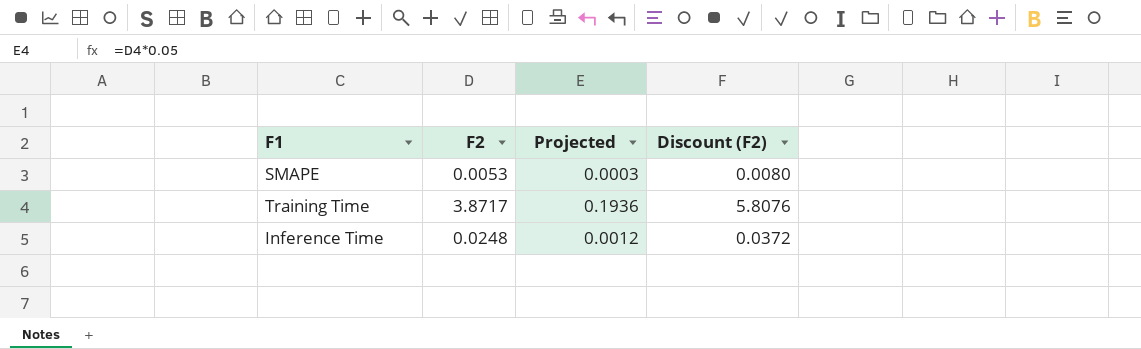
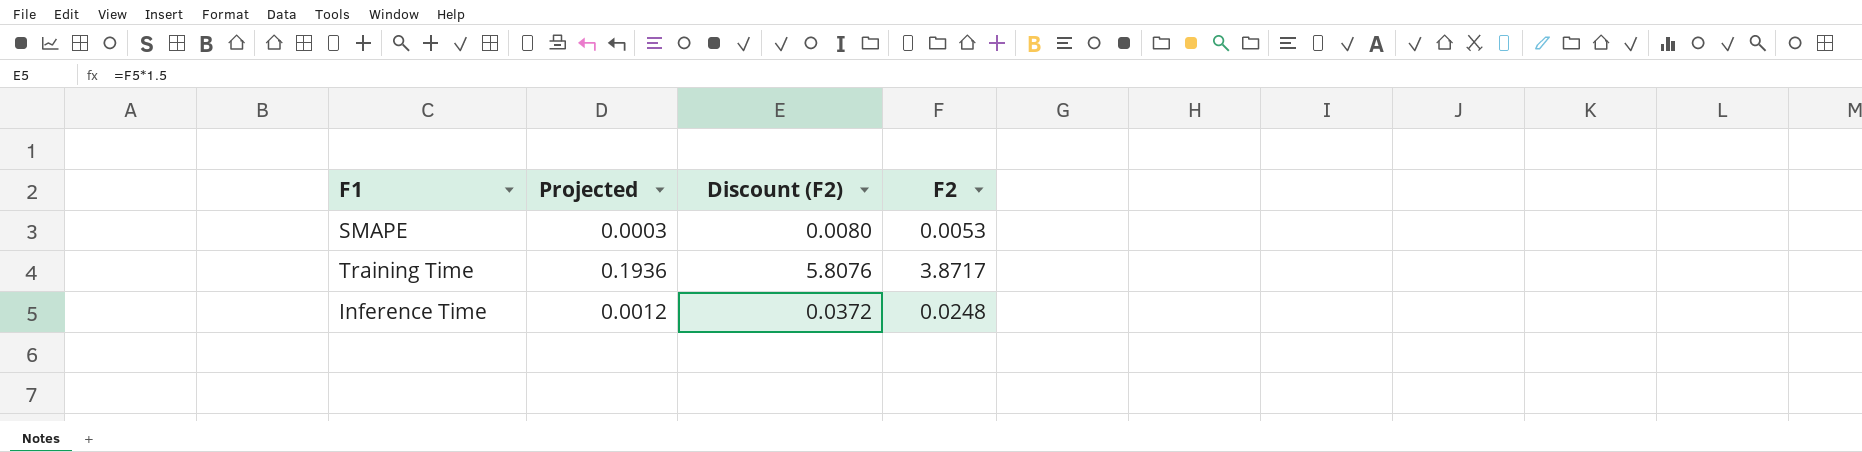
column F2 | position: 2 -> 4

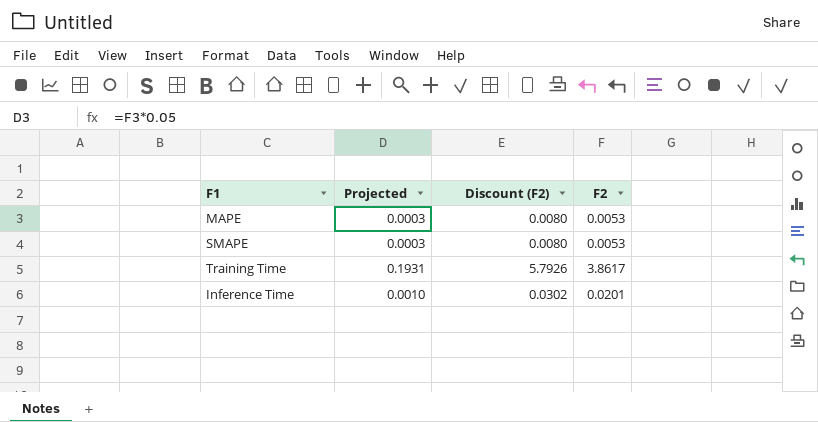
row MAPE: none -> 0.0003 | 0.0080 | 0.0053
Training Time | Projected: 0.1936 -> 0.1931
Training Time | Discount (F2): 5.8076 -> 5.7926
Training Time | F2: 3.8717 -> 3.8617
Inference Time | Projected: 0.0012 -> 0.0010
Inference Time | Discount (F2): 0.0372 -> 0.0302
Inference Time | F2: 0.0248 -> 0.0201

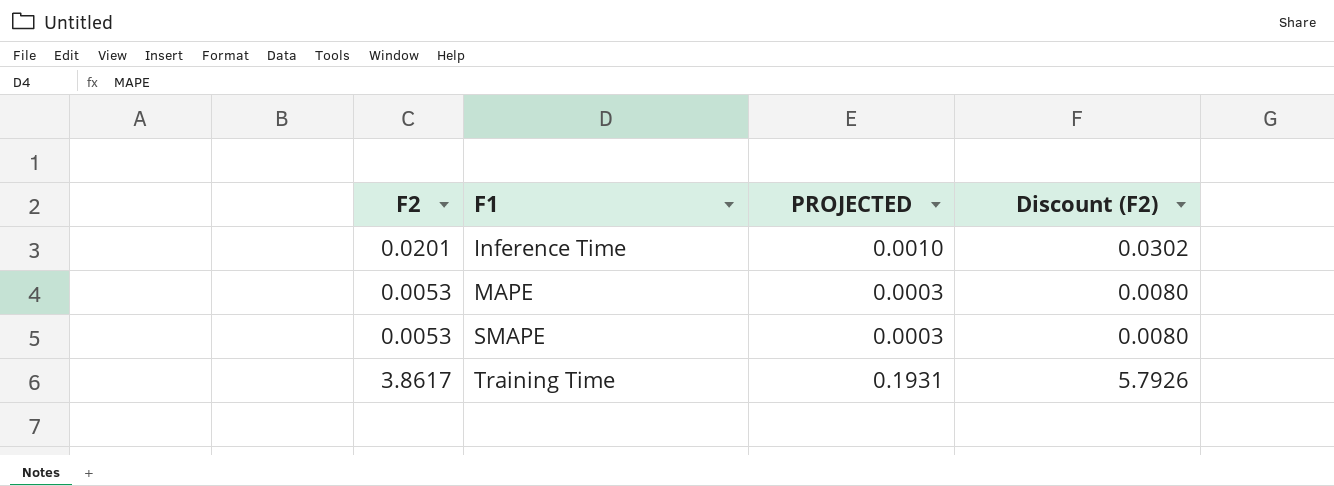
row order: none -> F1 ascending
column F2 | position: 4 -> 1
column name: Projected -> PROJECTED

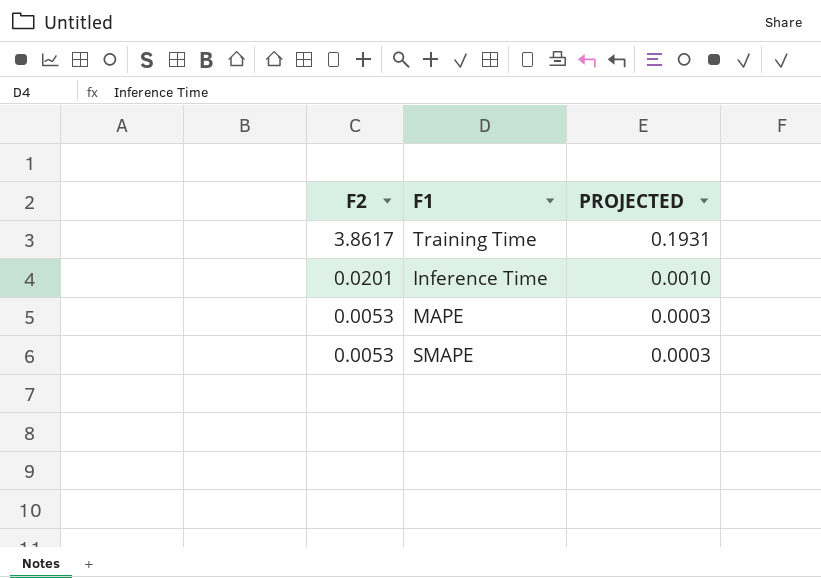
row order: F1 ascending -> F2 descending
column Discount (F2) | formula: [F2] * 1.5 -> none

